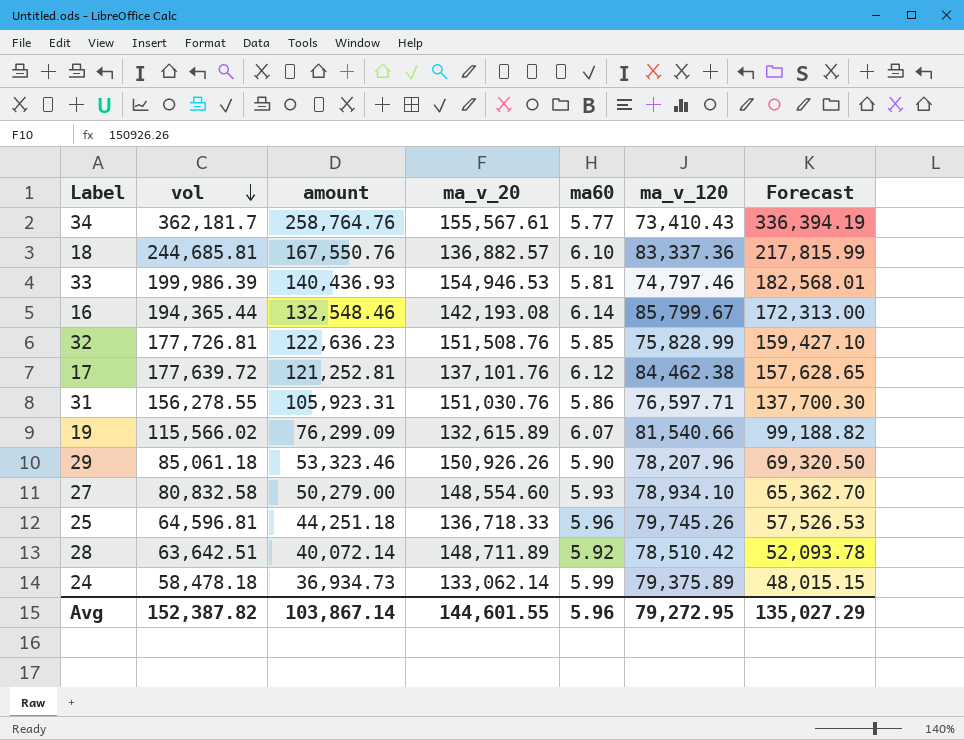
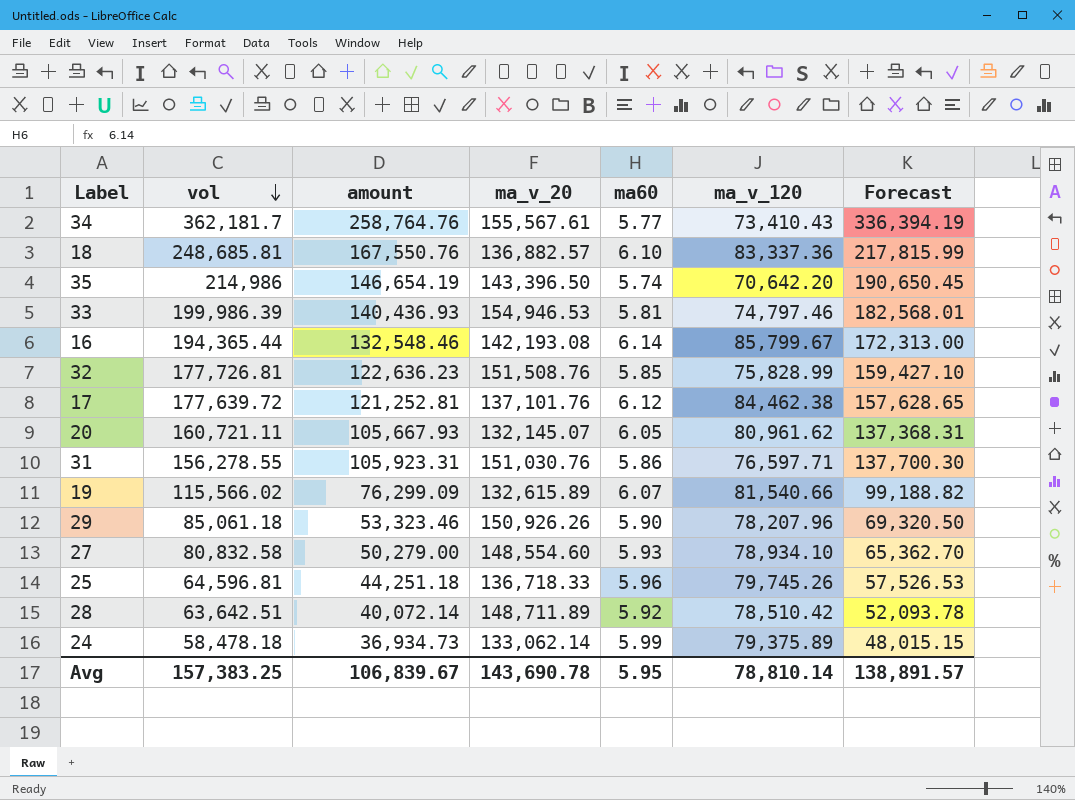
18 | vol: 244,685.81 -> 248,685.81
row 35: none -> 214,986 | 146,654.19 | 143,396.50 | 5.74 | 70,642.20 | 190,650.45
row 20: none -> 160,721.11 | 105,667.93 | 132,145.07 | 6.05 | 80,961.62 | 137,368.31
Avg | vol: 152,387.82 -> 157,383.25
Avg | amount: 103,867.14 -> 106,839.67
Avg | ma_v_20: 144,601.55 -> 143,690.78
Avg | ma60: 5.96 -> 5.95
Avg | ma_v_120: 79,272.95 -> 78,810.14
Avg | Forecast: 135,027.29 -> 138,891.57

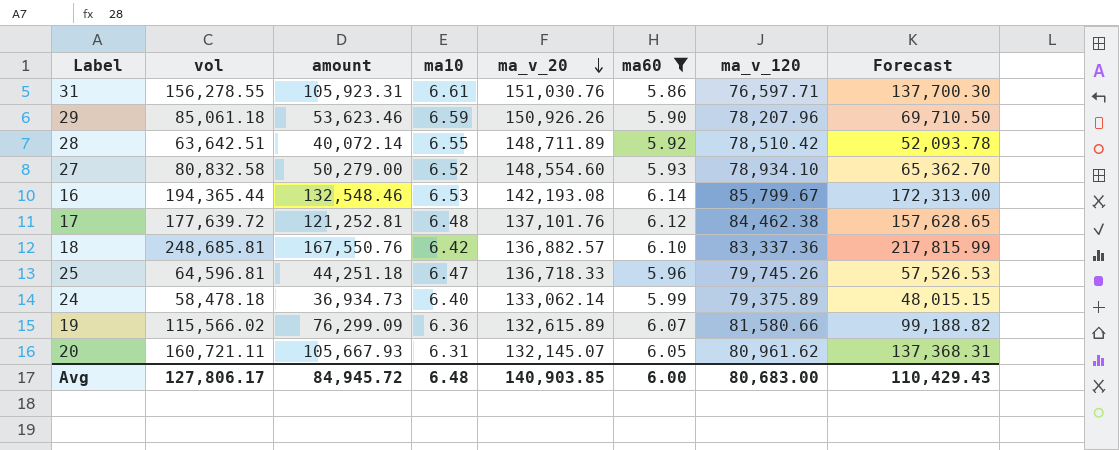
filter: none -> ma60 >= 5.86
row order: vol descending -> ma_v_20 descending
column ma10 | position: none -> 4
29 | amount: 53,323.46 -> 53,623.46
29 | Forecast: 69,320.50 -> 69,710.50
19 | ma_v_120: 81,540.66 -> 81,580.66
Avg | vol: 157,383.25 -> 127,806.17
Avg | amount: 106,839.67 -> 84,945.72
Avg | ma_v_20: 143,690.78 -> 140,903.85
Avg | ma60: 5.95 -> 6.00
Avg | ma_v_120: 78,810.14 -> 80,683.00
Avg | Forecast: 138,891.57 -> 110,429.43

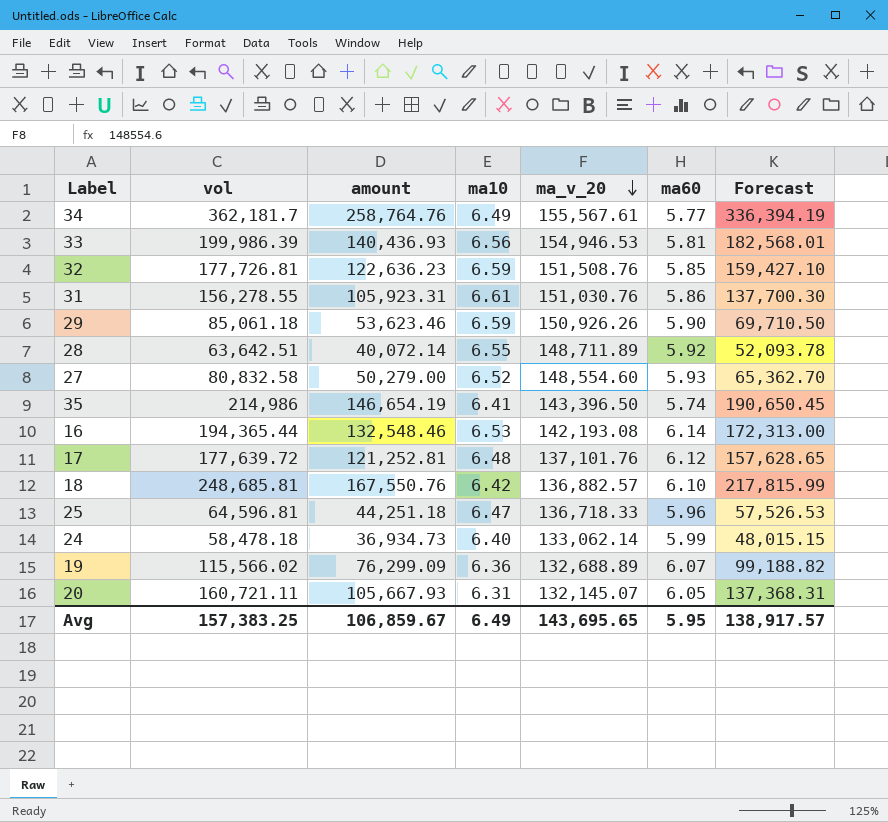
filter: ma60 >= 5.86 -> none
column ma_v_120 | position: 7 -> none
19 | ma_v_20: 132,615.89 -> 132,688.89
Avg | vol: 127,806.17 -> 157,383.25
Avg | amount: 84,945.72 -> 106,859.67
Avg | ma10: 6.48 -> 6.49
Avg | ma_v_20: 140,903.85 -> 143,695.65
Avg | ma60: 6.00 -> 5.95
Avg | Forecast: 110,429.43 -> 138,917.57

